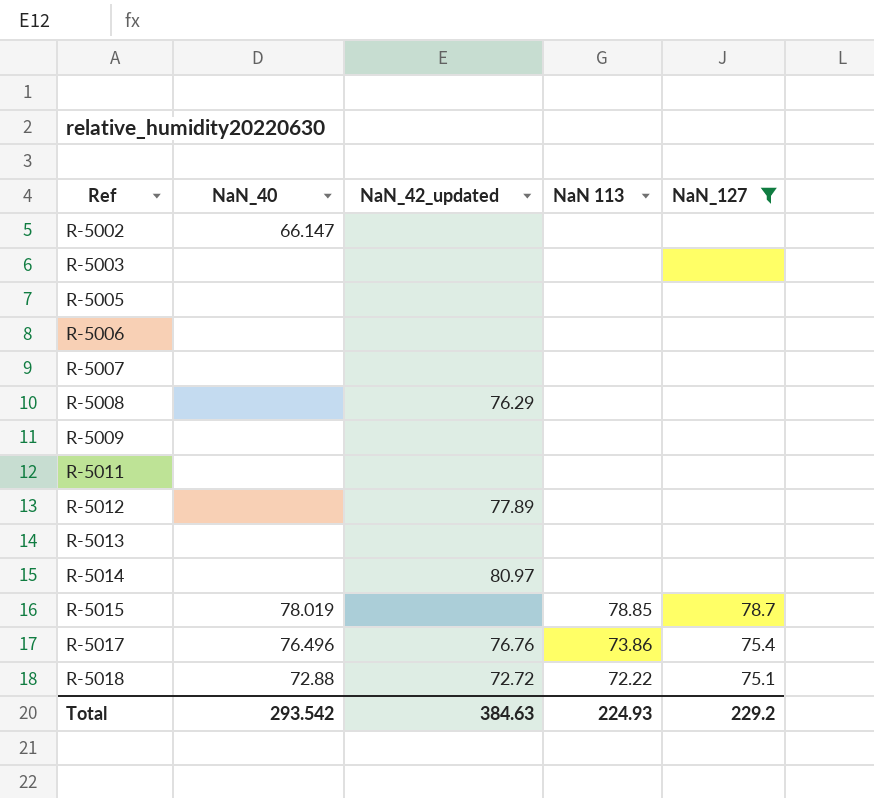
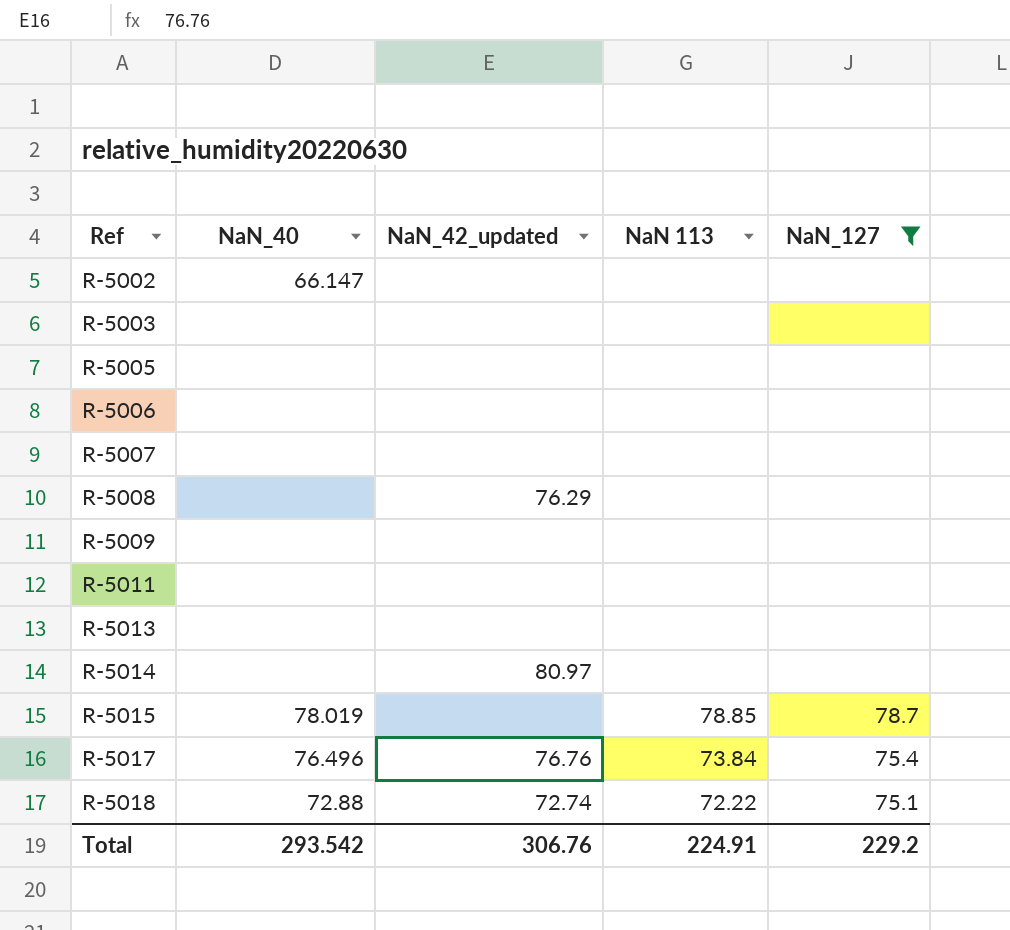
row R-5012: none | 77.89 | none | none -> none
R-5017 | NaN 113: 73.86 -> 73.84
R-5018 | NaN_42_updated: 72.72 -> 72.74
Total | NaN_42_updated: 384.63 -> 306.76
Total | NaN 113: 224.93 -> 224.91

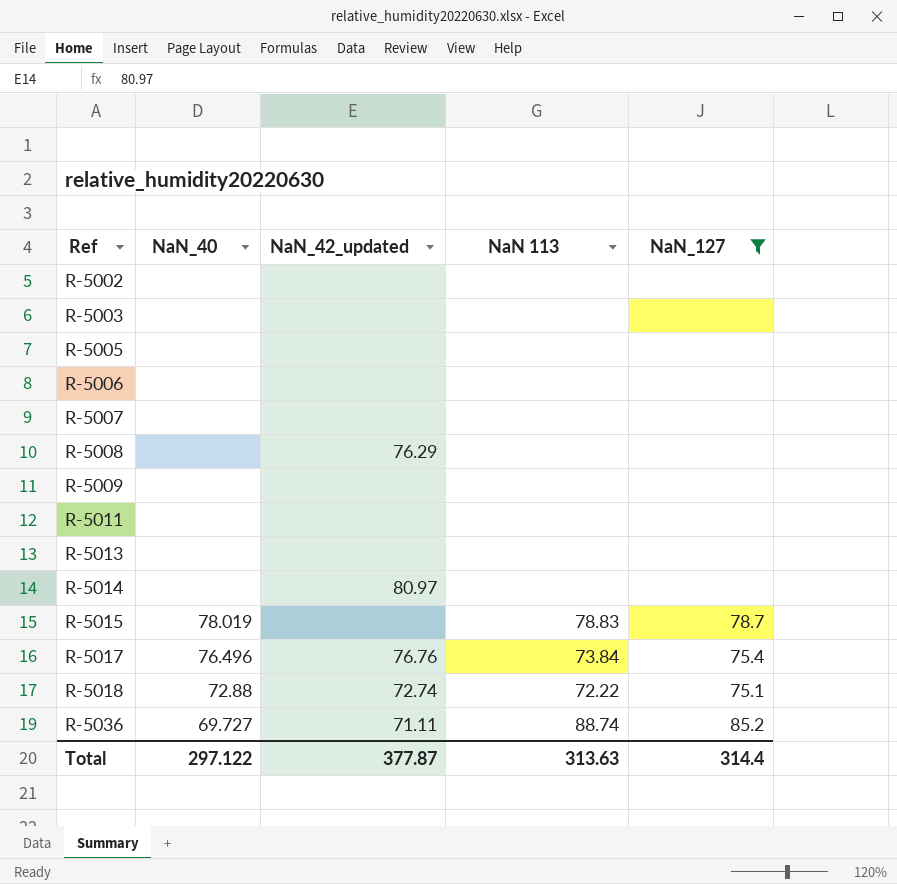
R-5002 | NaN_40: 66.147 -> none
R-5015 | NaN 113: 78.85 -> 78.83
row R-5036: none -> 69.727 | 71.11 | 88.74 | 85.2
Total | NaN_40: 293.542 -> 297.122
Total | NaN_42_updated: 306.76 -> 377.87
Total | NaN 113: 224.91 -> 313.63
Total | NaN_127: 229.2 -> 314.4

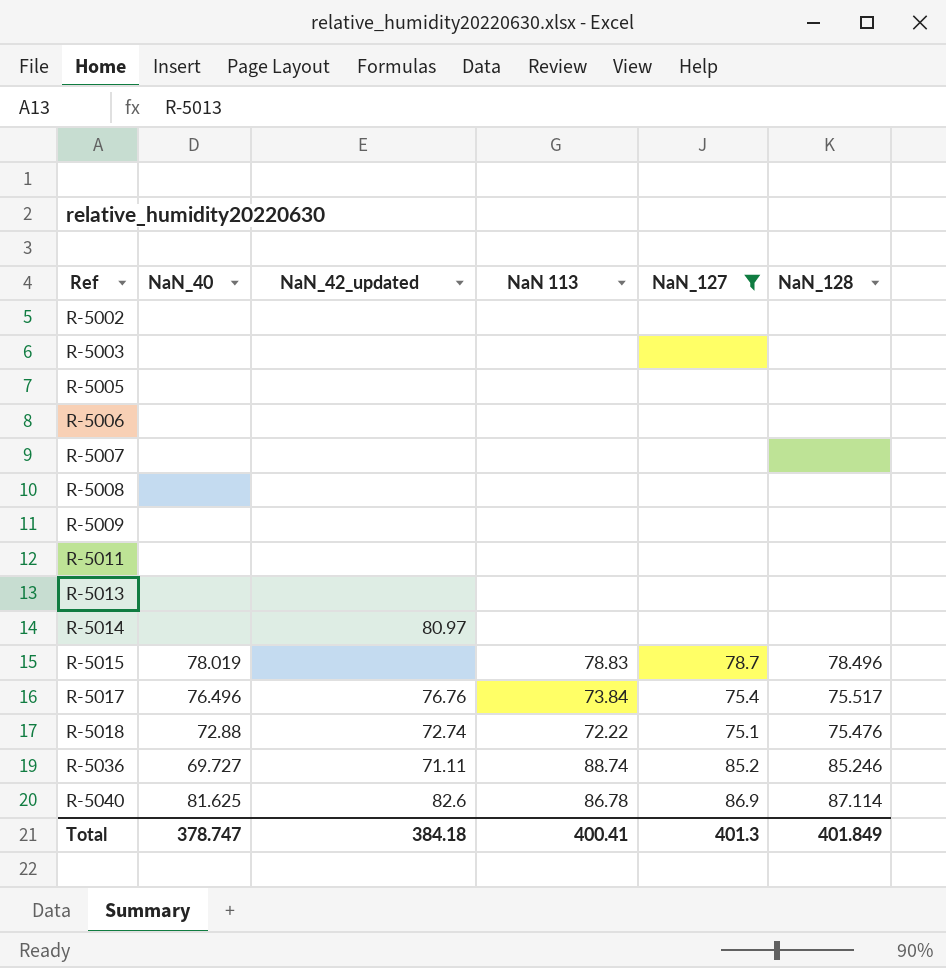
column NaN_128 | position: none -> 6
R-5008 | NaN_42_updated: 76.29 -> none
row R-5040: none -> 81.625 | 82.6 | 86.78 | 86.9 | 87.114
Total | NaN_40: 297.122 -> 378.747
Total | NaN_42_updated: 377.87 -> 384.18
Total | NaN 113: 313.63 -> 400.41
Total | NaN_127: 314.4 -> 401.3

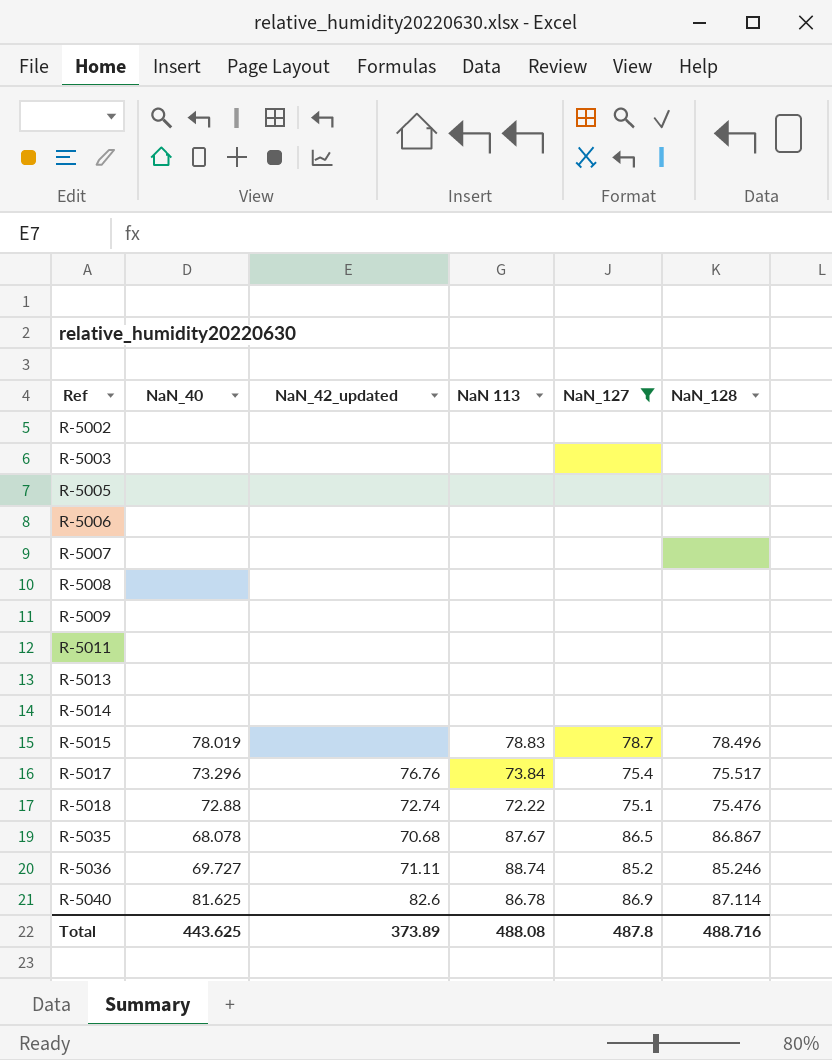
R-5014 | NaN_42_updated: 80.97 -> none
R-5017 | NaN_40: 76.496 -> 73.296
row R-5035: none -> 68.078 | 70.68 | 87.67 | 86.5 | 86.867
Total | NaN_40: 378.747 -> 443.625
Total | NaN_42_updated: 384.18 -> 373.89
Total | NaN 113: 400.41 -> 488.08
Total | NaN_127: 401.3 -> 487.8
Total | NaN_128: 401.849 -> 488.716

